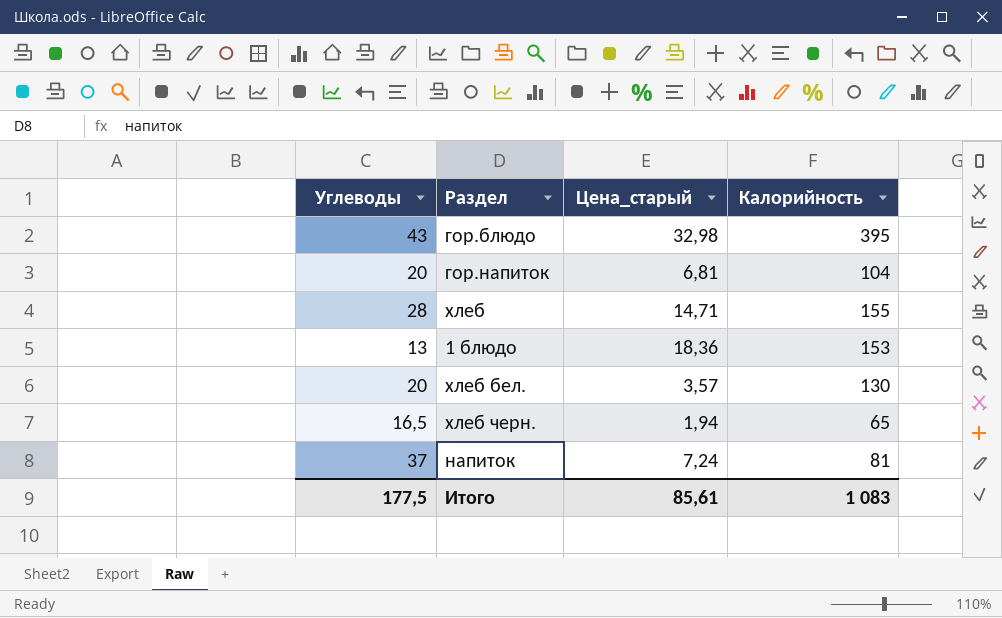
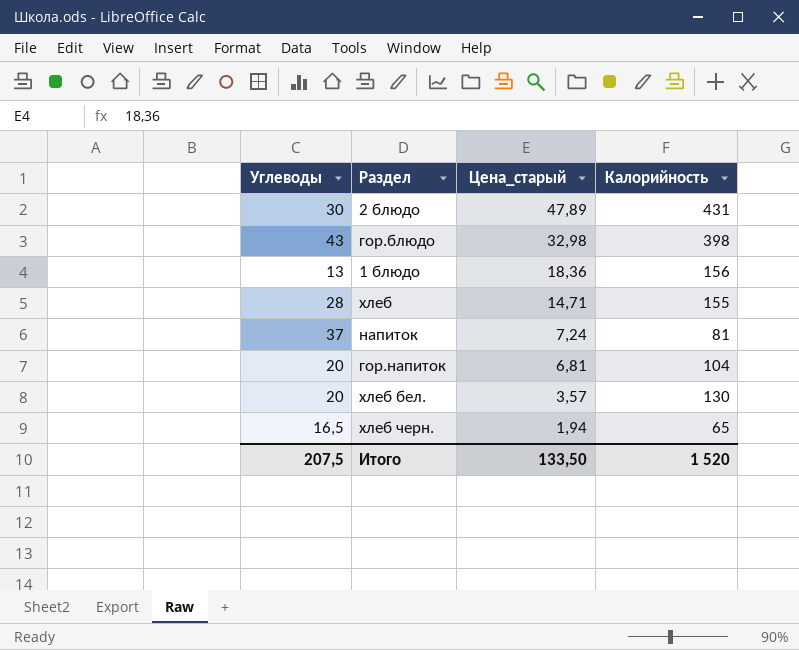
row order: none -> Цена_старый descending
row 2 блюдо: none -> 30 | 47,89 | 431
гор.блюдо | Калорийность: 395 -> 398
1 блюдо | Калорийность: 153 -> 156
Итого | Углеводы: 177,5 -> 207,5
Итого | Цена_старый: 85,61 -> 133,50
Итого | Калорийность: 1 083 -> 1 520

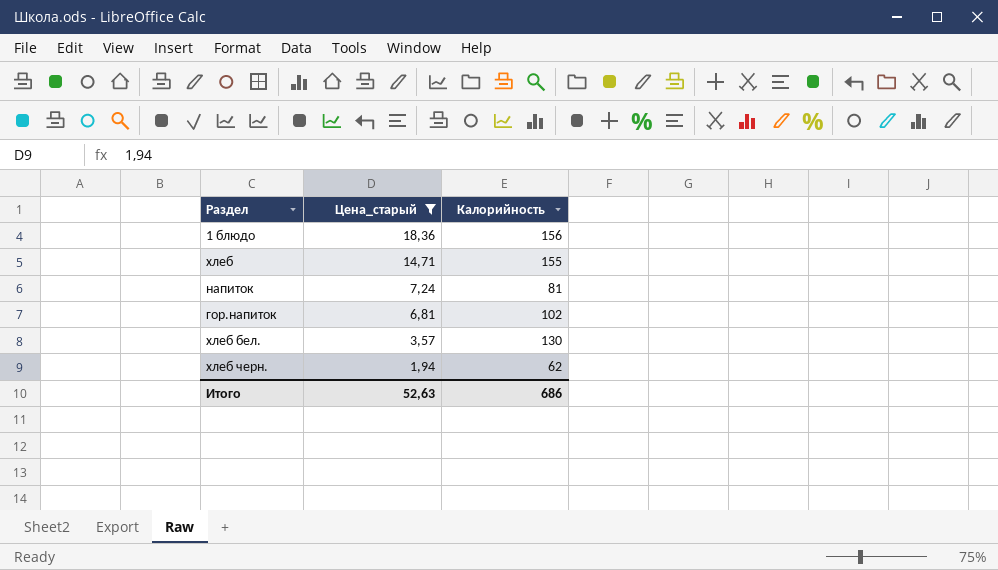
filter: none -> Цена_старый <= 18,36
column Углеводы | position: 1 -> none
гор.напиток | Калорийность: 104 -> 102
хлеб черн. | Калорийность: 65 -> 62
Итого | Цена_старый: 133,50 -> 52,63
Итого | Калорийность: 1 520 -> 686

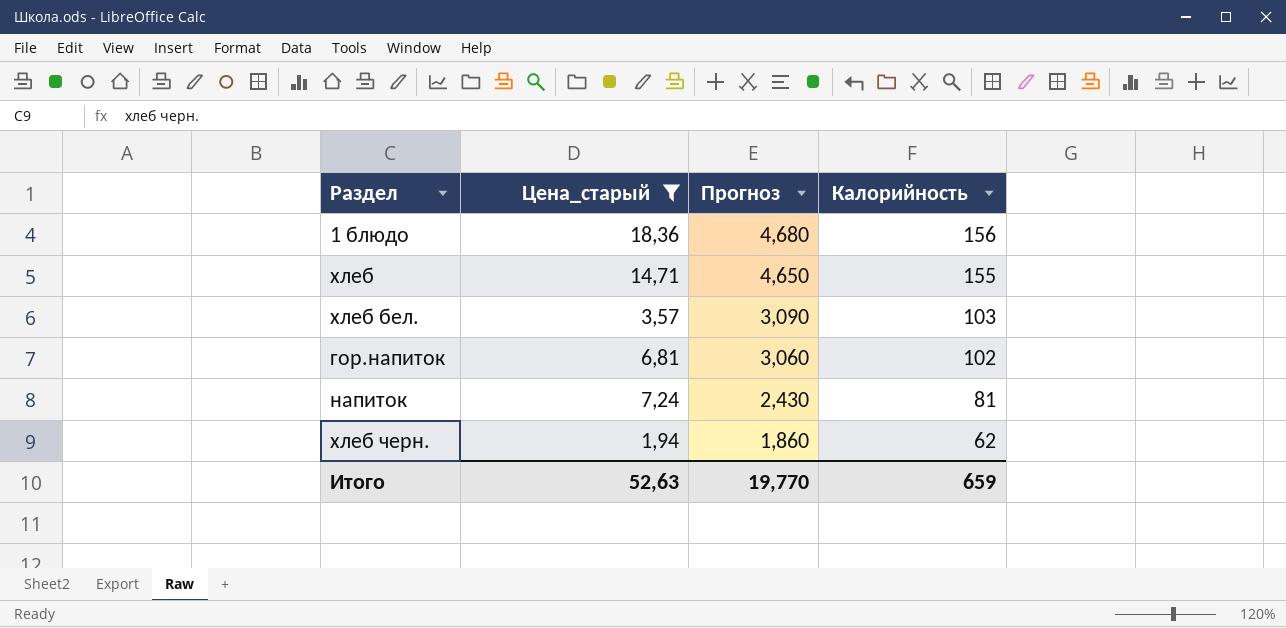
row order: Цена_старый descending -> Прогноз descending
column Прогноз | formula: none -> [Калорийность] * 0,03
хлеб бел. | Калорийность: 130 -> 103
Итого | Калорийность: 686 -> 659

